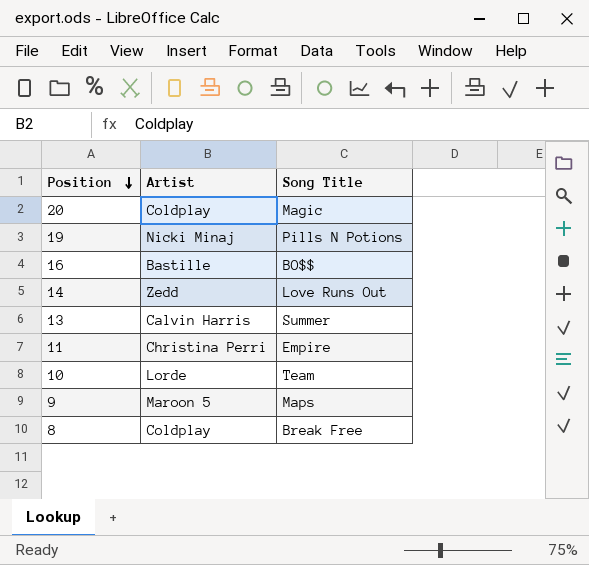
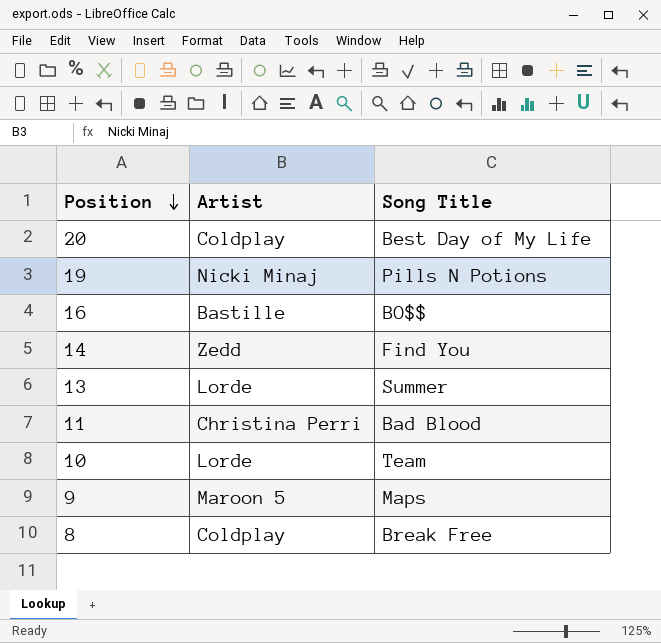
20 | Song Title: Magic -> Best Day of My Life
14 | Song Title: Love Runs Out -> Find You
13 | Artist: Calvin Harris -> Lorde
11 | Song Title: Empire -> Bad Blood

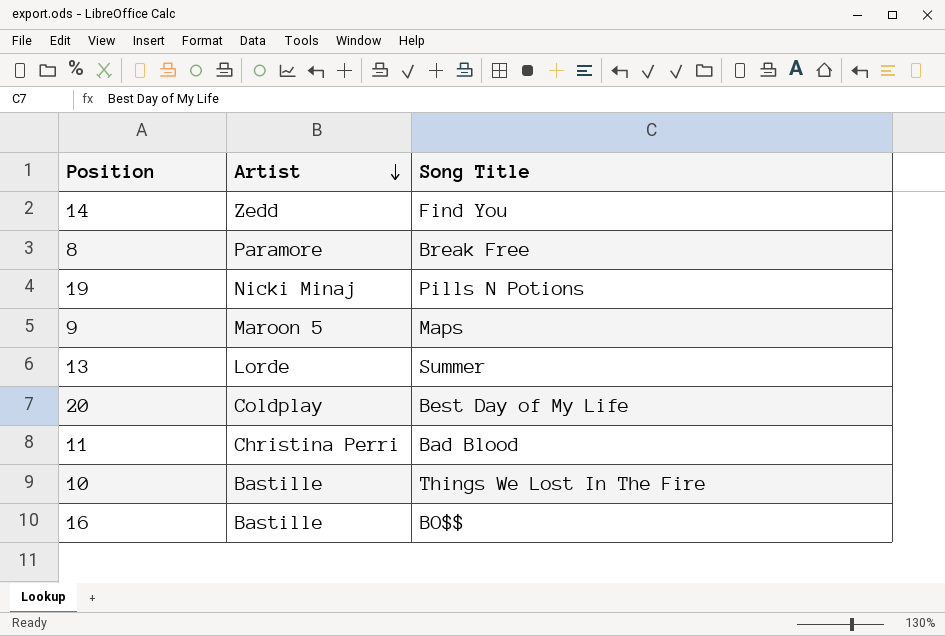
row order: Position descending -> Artist descending
8 | Artist: Coldplay -> Paramore
10 | Artist: Lorde -> Bastille
10 | Song Title: Team -> Things We Lost In The Fire

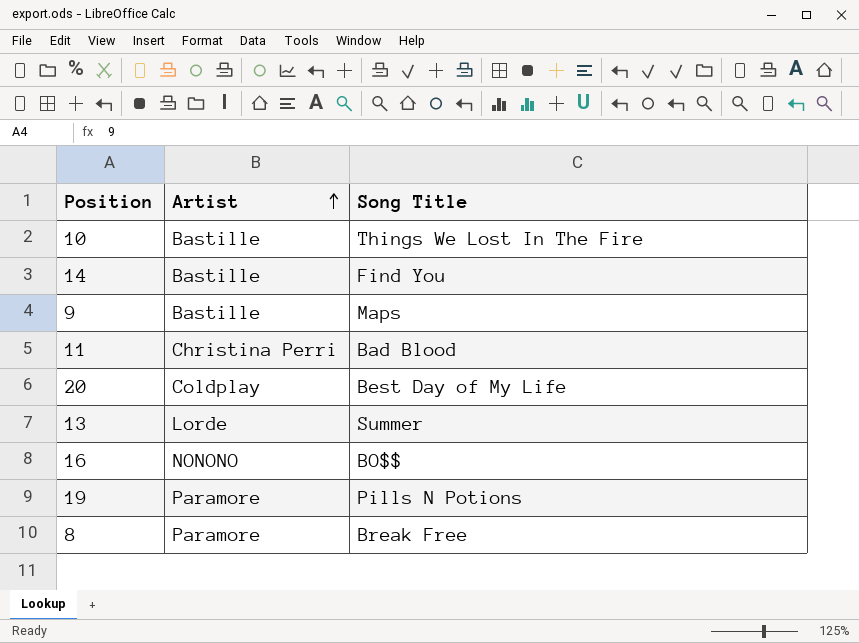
row order: Artist descending -> Artist ascending
14 | Artist: Zedd -> Bastille
9 | Artist: Maroon 5 -> Bastille
16 | Artist: Bastille -> NONONO
19 | Artist: Nicki Minaj -> Paramore

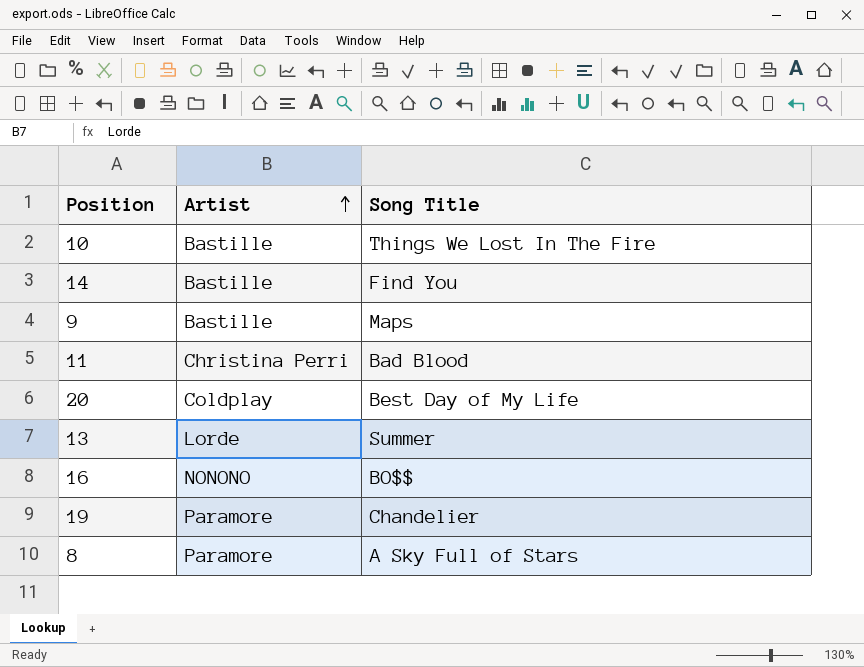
19 | Song Title: Pills N Potions -> Chandelier
8 | Song Title: Break Free -> A Sky Full of Stars

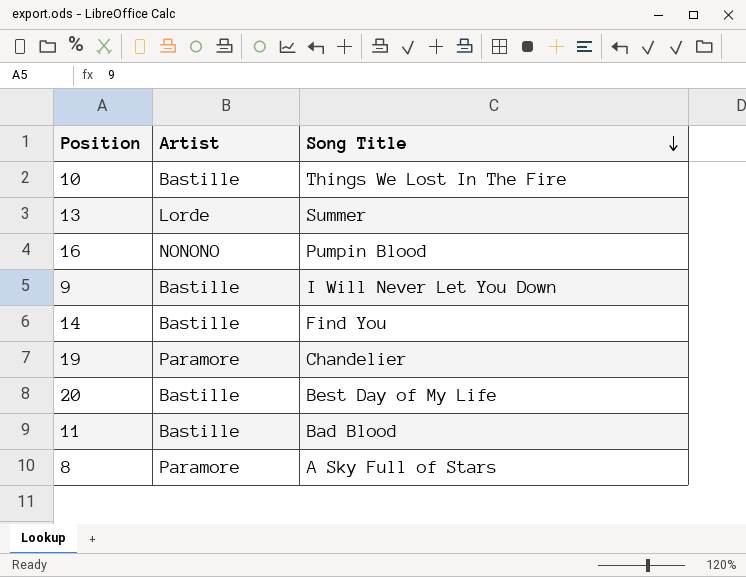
row order: Artist ascending -> Song Title descending
16 | Song Title: BO$$ -> Pumpin Blood
9 | Song Title: Maps -> I Will Never Let You Down
20 | Artist: Coldplay -> Bastille
11 | Artist: Christina Perri -> Bastille

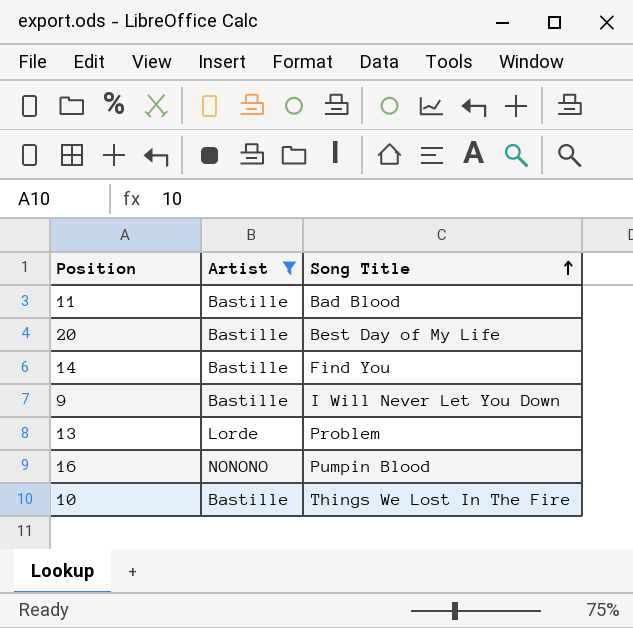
filter: none -> Artist != Paramore
row order: Song Title descending -> Song Title ascending
13 | Song Title: Summer -> Problem

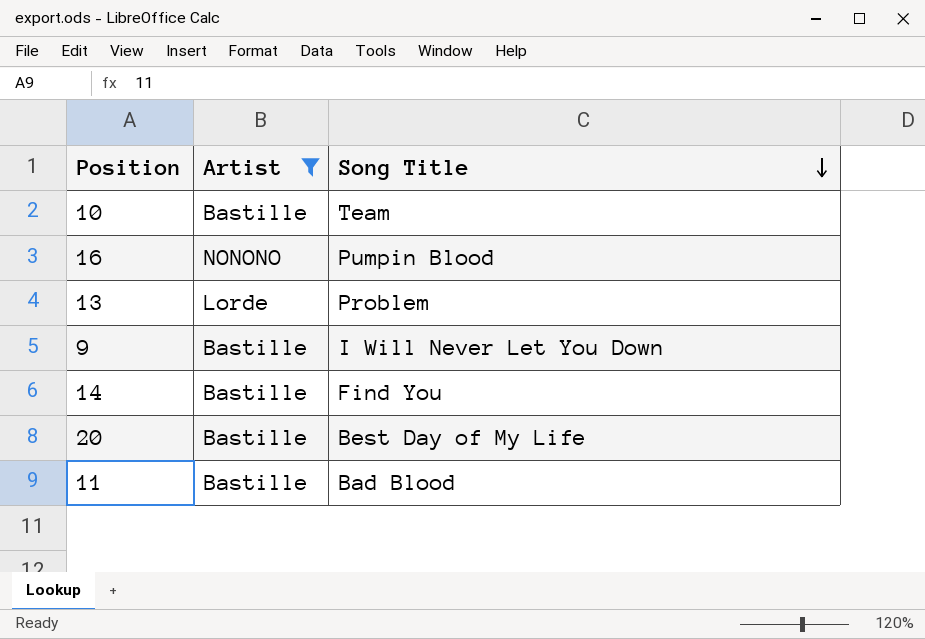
row order: Song Title ascending -> Song Title descending
10 | Song Title: Things We Lost In The Fire -> Team

